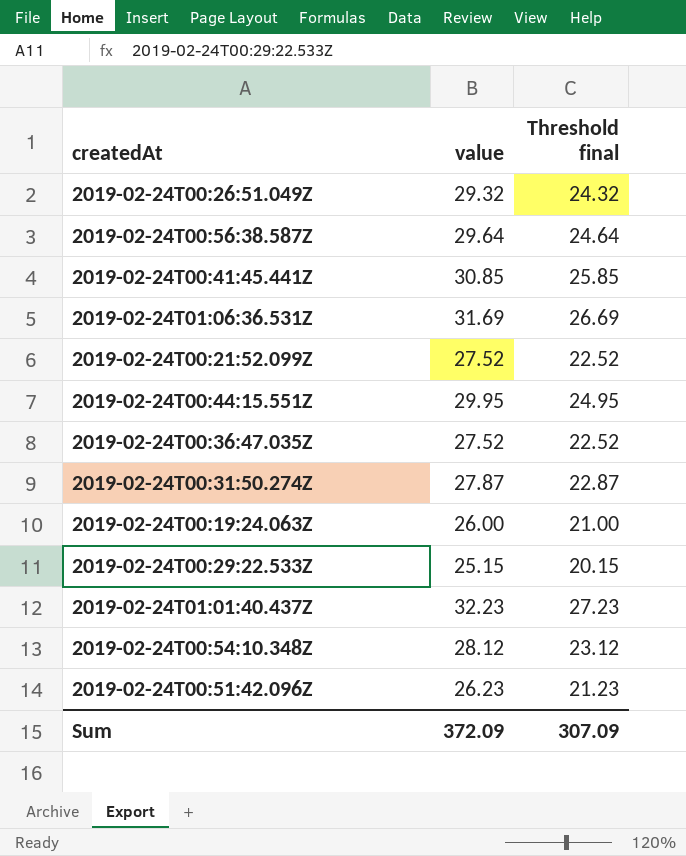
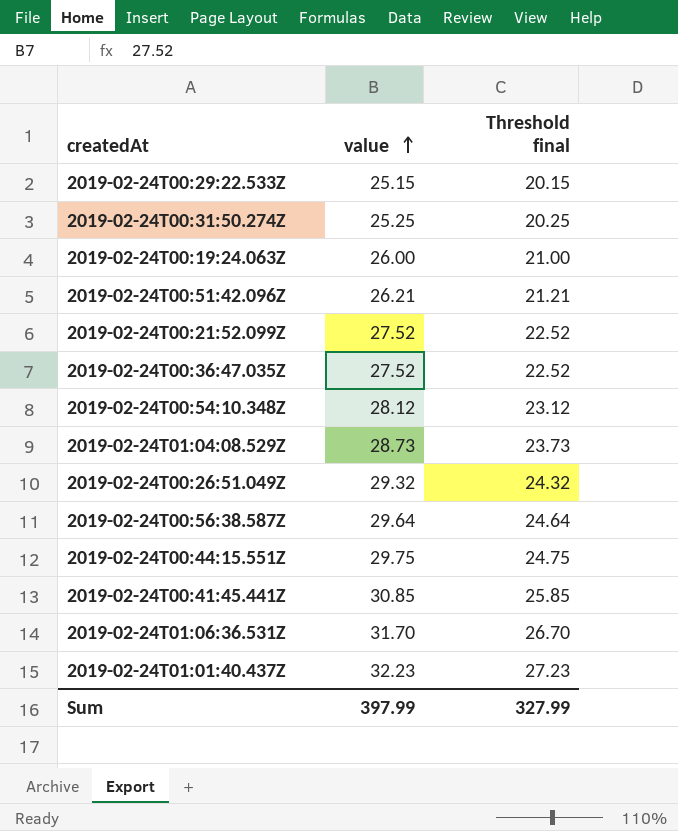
row order: none -> value ascending
2019-02-24T00:31:50.274Z | value: 27.87 -> 25.25
2019-02-24T00:31:50.274Z | Threshold final: 22.87 -> 20.25
2019-02-24T00:51:42.096Z | value: 26.23 -> 26.21
2019-02-24T00:51:42.096Z | Threshold final: 21.23 -> 21.21
row 2019-02-24T01:04:08.529Z: none -> 28.73 | 23.73
2019-02-24T00:44:15.551Z | value: 29.95 -> 29.75
2019-02-24T00:44:15.551Z | Threshold final: 24.95 -> 24.75
2019-02-24T01:06:36.531Z | value: 31.69 -> 31.70
2019-02-24T01:06:36.531Z | Threshold final: 26.69 -> 26.70
Sum | value: 372.09 -> 397.99
Sum | Threshold final: 307.09 -> 327.99

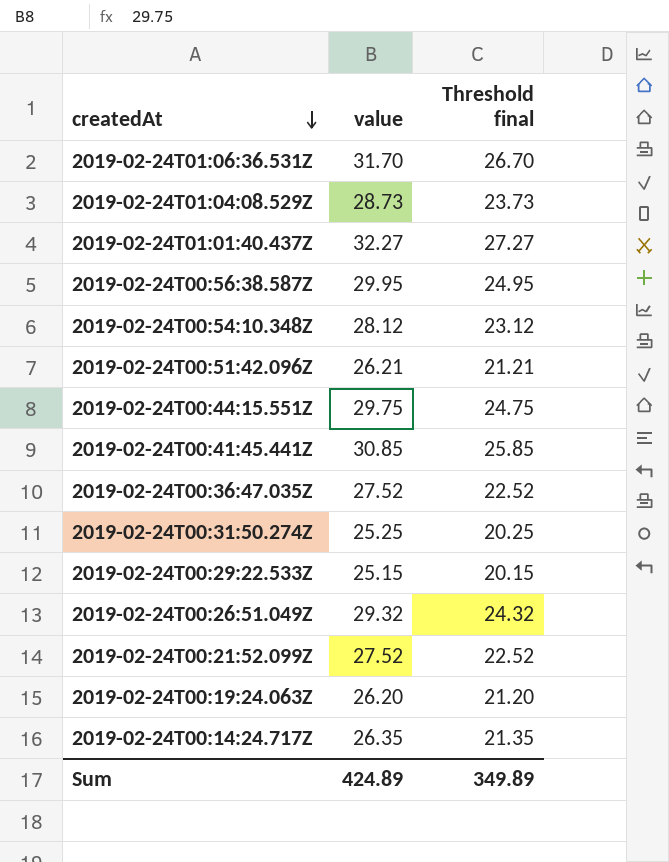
row order: value ascending -> createdAt descending
2019-02-24T01:01:40.437Z | value: 32.23 -> 32.27
2019-02-24T01:01:40.437Z | Threshold final: 27.23 -> 27.27
2019-02-24T00:56:38.587Z | value: 29.64 -> 29.95
2019-02-24T00:56:38.587Z | Threshold final: 24.64 -> 24.95
2019-02-24T00:19:24.063Z | value: 26.00 -> 26.20
2019-02-24T00:19:24.063Z | Threshold final: 21.00 -> 21.20
row 2019-02-24T00:14:24.717Z: none -> 26.35 | 21.35
Sum | value: 397.99 -> 424.89
Sum | Threshold final: 327.99 -> 349.89

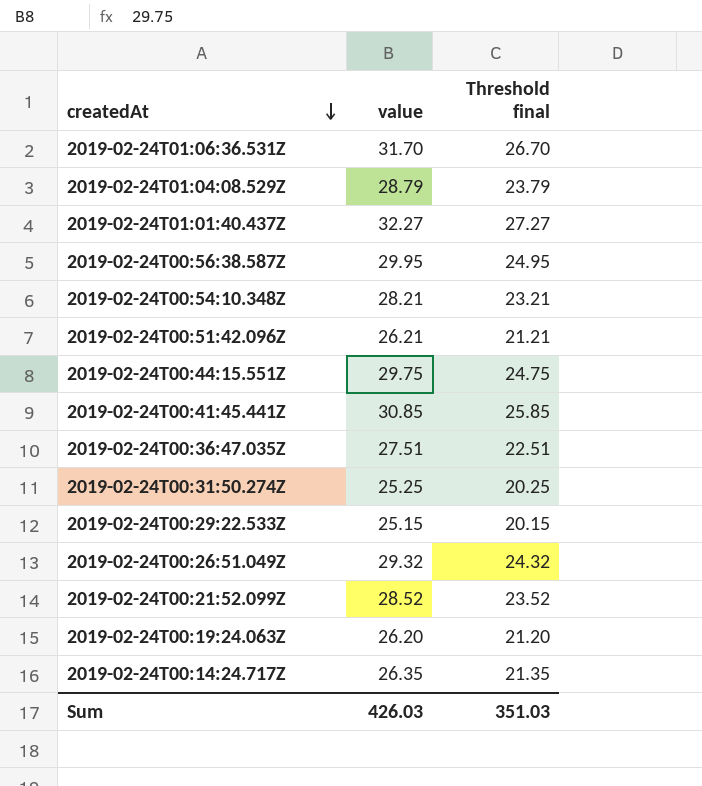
2019-02-24T01:04:08.529Z | value: 28.73 -> 28.79
2019-02-24T01:04:08.529Z | Threshold final: 23.73 -> 23.79
2019-02-24T00:54:10.348Z | value: 28.12 -> 28.21
2019-02-24T00:54:10.348Z | Threshold final: 23.12 -> 23.21
2019-02-24T00:36:47.035Z | value: 27.52 -> 27.51
2019-02-24T00:36:47.035Z | Threshold final: 22.52 -> 22.51
2019-02-24T00:21:52.099Z | value: 27.52 -> 28.52
2019-02-24T00:21:52.099Z | Threshold final: 22.52 -> 23.52
Sum | value: 424.89 -> 426.03
Sum | Threshold final: 349.89 -> 351.03

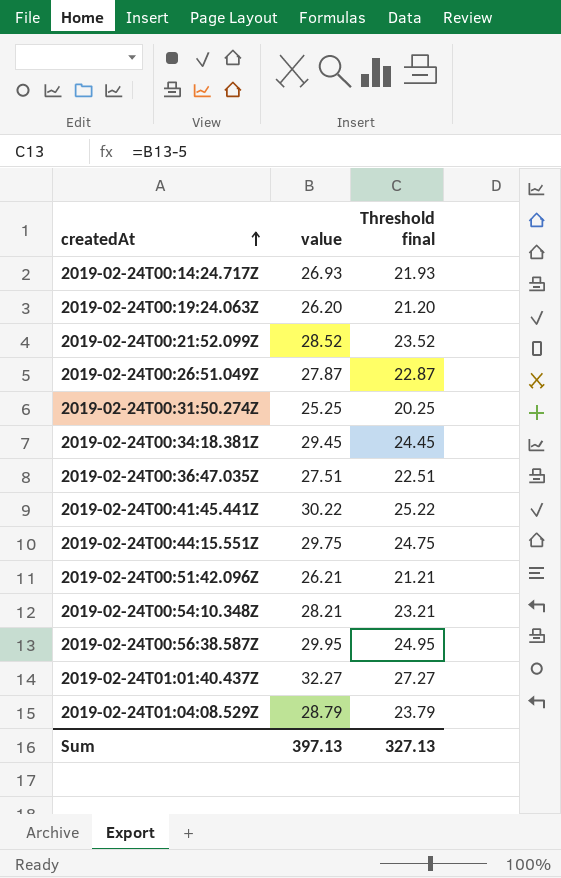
row order: createdAt descending -> createdAt ascending
row 2019-02-24T01:06:36.531Z: 31.70 | 26.70 -> none
row 2019-02-24T00:29:22.533Z: 25.15 | 20.15 -> none
2019-02-24T00:14:24.717Z | value: 26.35 -> 26.93
2019-02-24T00:14:24.717Z | Threshold final: 21.35 -> 21.93
2019-02-24T00:26:51.049Z | value: 29.32 -> 27.87
2019-02-24T00:26:51.049Z | Threshold final: 24.32 -> 22.87
row 2019-02-24T00:34:18.381Z: none -> 29.45 | 24.45
2019-02-24T00:41:45.441Z | value: 30.85 -> 30.22
2019-02-24T00:41:45.441Z | Threshold final: 25.85 -> 25.22
Sum | value: 426.03 -> 397.13
Sum | Threshold final: 351.03 -> 327.13

